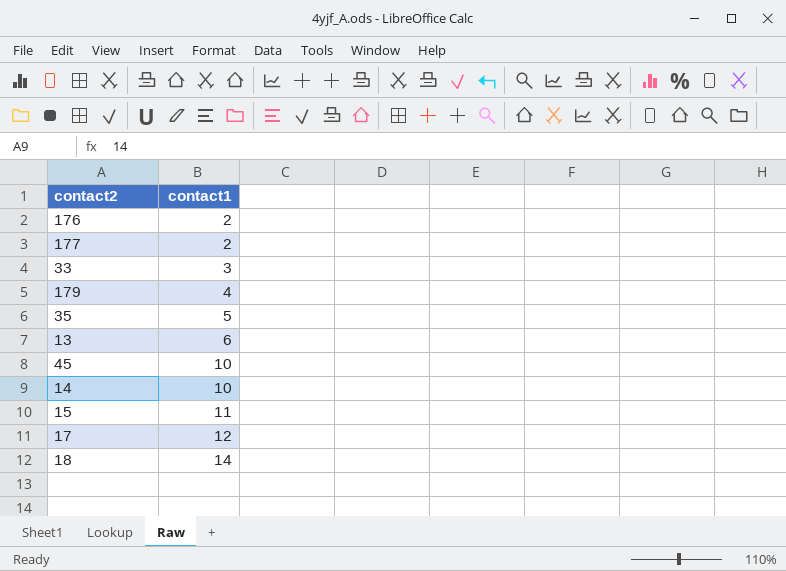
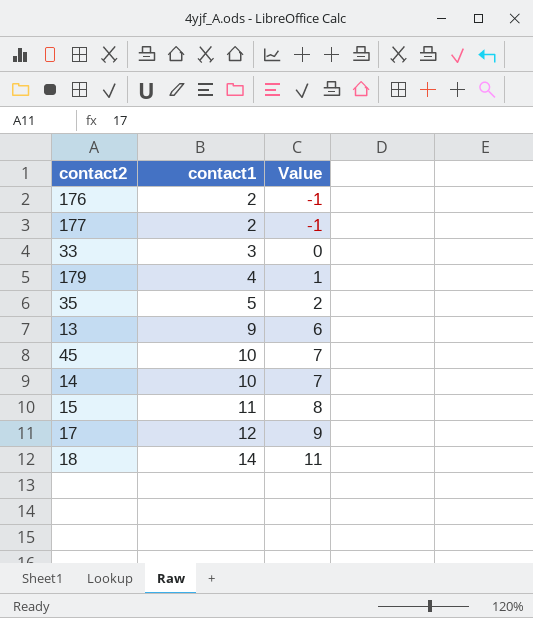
column Value | formula: none -> [contact1] - 3
13 | contact1: 6 -> 9

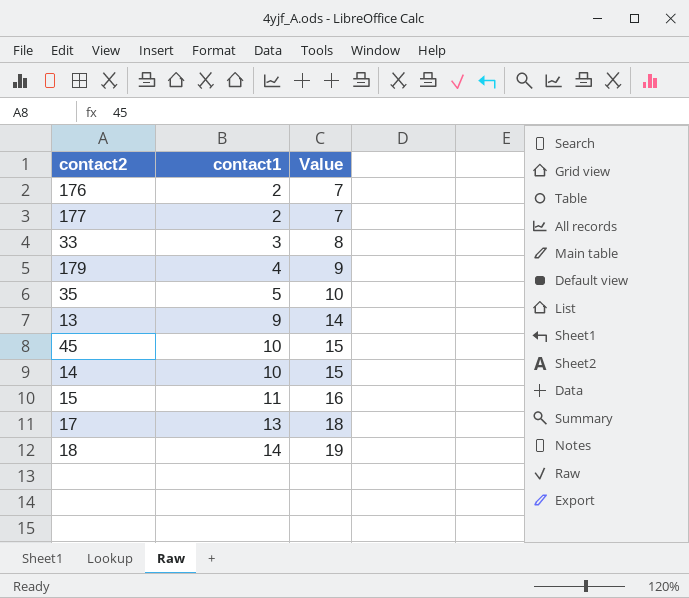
column Value | formula: [contact1] - 3 -> [contact1] + 5
17 | contact1: 12 -> 13

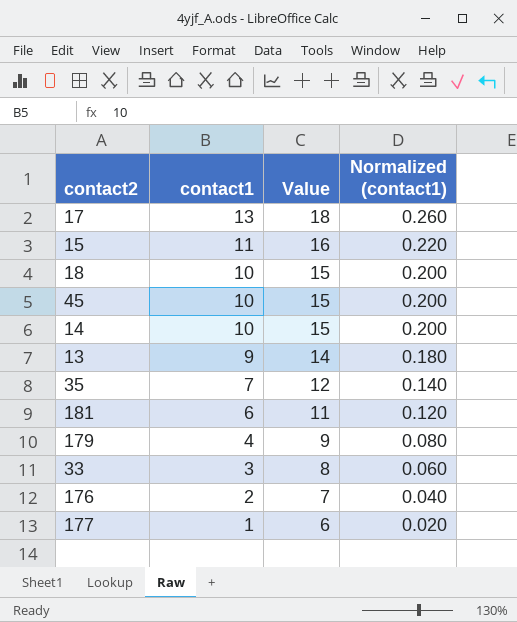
row order: contact1 ascending -> contact1 descending
column Normalized (contact1) | formula: none -> [contact1] * 0.02
18 | contact1: 14 -> 10
18 | Value: 19 -> 15
35 | contact1: 5 -> 7
35 | Value: 10 -> 12
row 181: none -> 6 | 11 | 0.120
177 | contact1: 2 -> 1
177 | Value: 7 -> 6

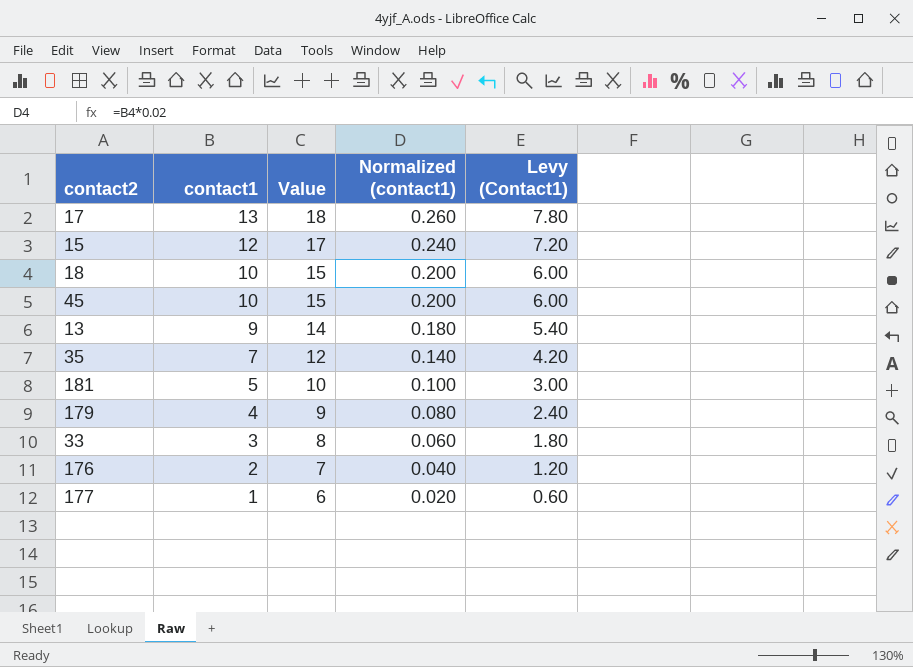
column Levy (Contact1) | formula: none -> [contact1] * 0.6
row 14: 10 | 15 | 0.200 -> none
15 | contact1: 11 -> 12
15 | Value: 16 -> 17
15 | Normalized (contact1): 0.220 -> 0.240
181 | contact1: 6 -> 5
181 | Value: 11 -> 10
181 | Normalized (contact1): 0.120 -> 0.100

